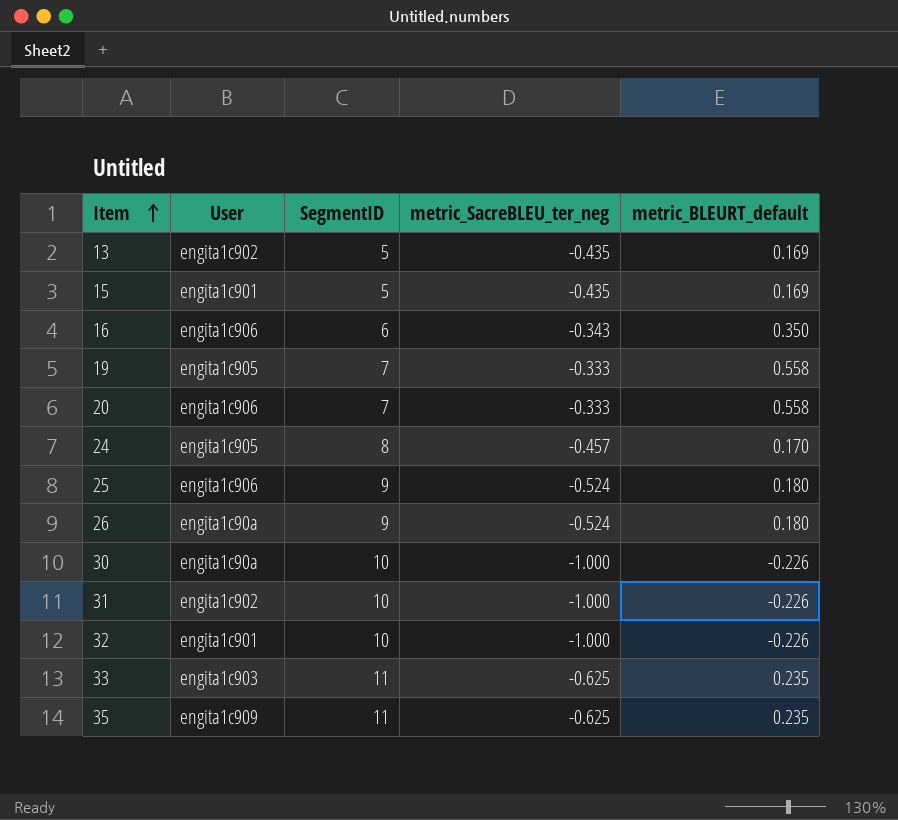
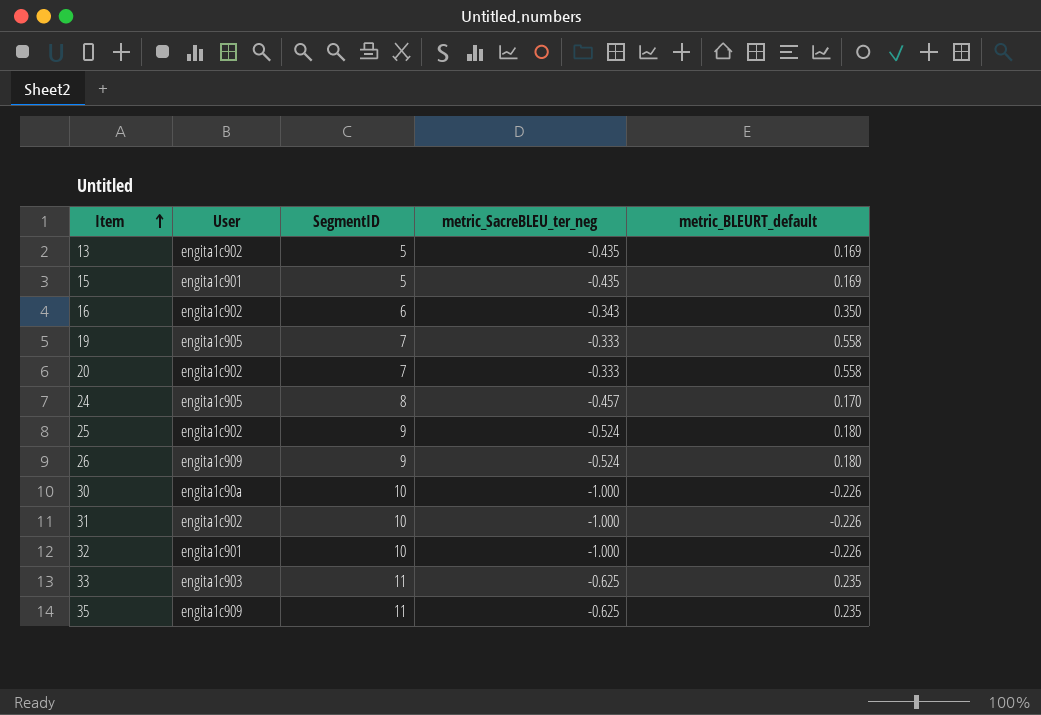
16 | User: engita1c906 -> engita1c902
20 | User: engita1c906 -> engita1c902
25 | User: engita1c906 -> engita1c902
26 | User: engita1c90a -> engita1c909

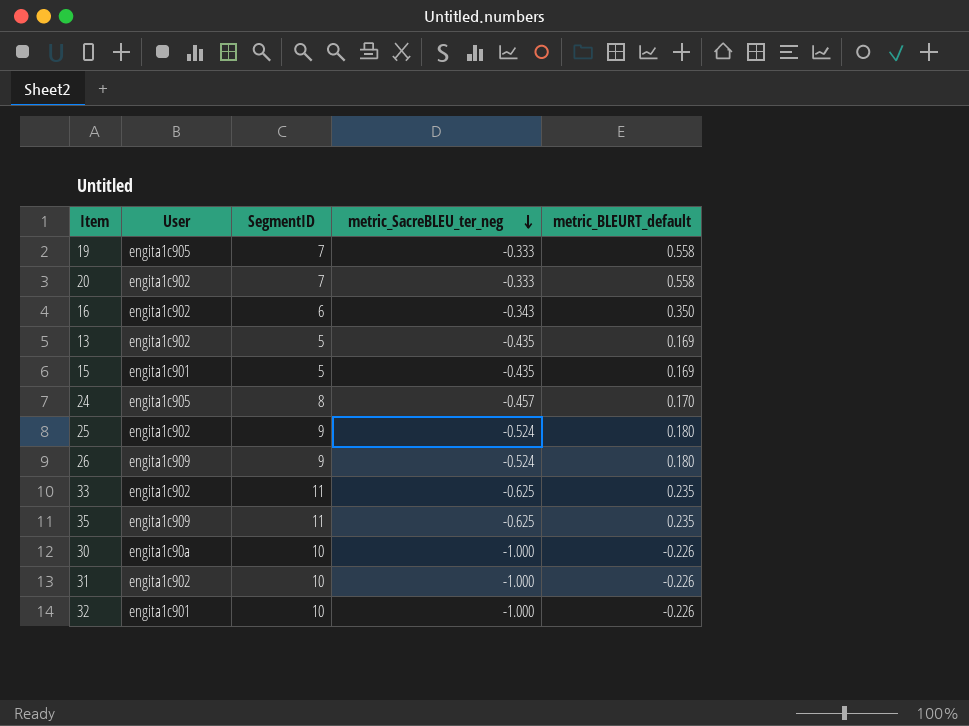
row order: Item ascending -> metric_SacreBLEU_ter_neg descending
33 | User: engita1c903 -> engita1c902

